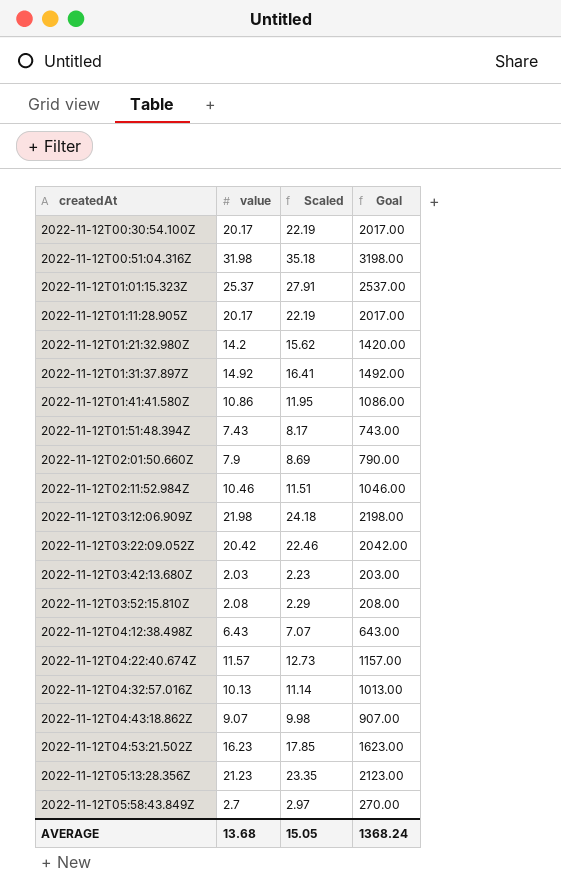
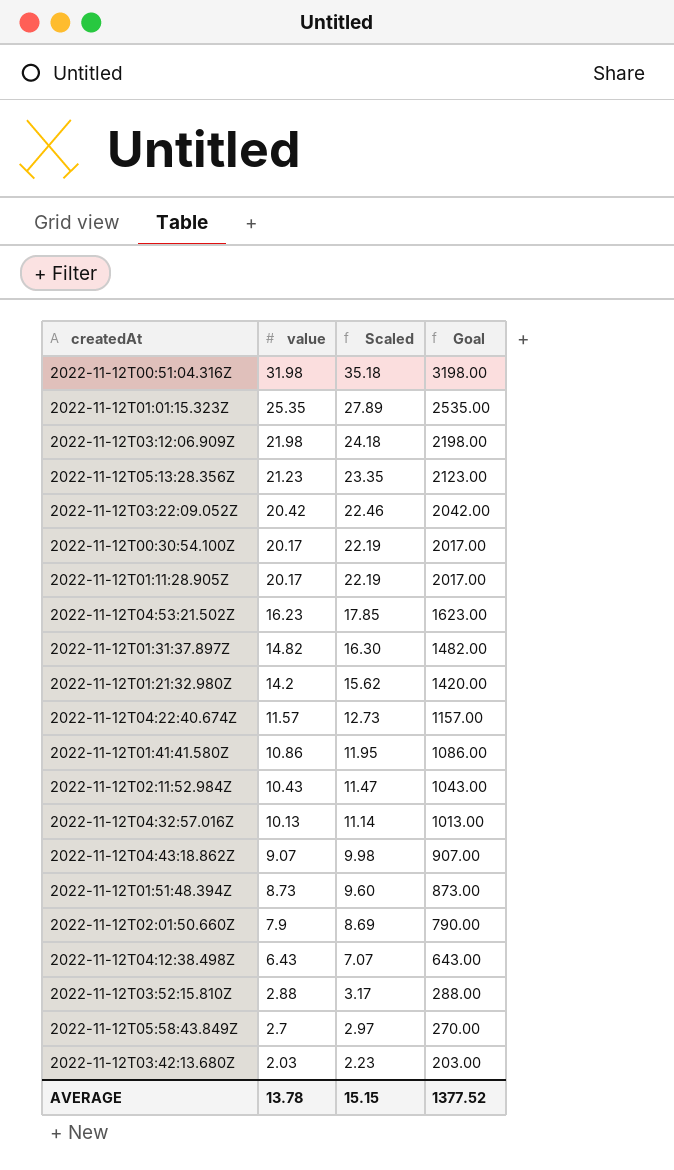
row order: createdAt ascending -> value descending
2022-11-12T01:01:15.323Z | value: 25.37 -> 25.35
2022-11-12T01:01:15.323Z | Scaled: 27.91 -> 27.89
2022-11-12T01:01:15.323Z | Goal: 2537.00 -> 2535.00
2022-11-12T01:31:37.897Z | value: 14.92 -> 14.82
2022-11-12T01:31:37.897Z | Scaled: 16.41 -> 16.30
2022-11-12T01:31:37.897Z | Goal: 1492.00 -> 1482.00
2022-11-12T02:11:52.984Z | value: 10.46 -> 10.43
2022-11-12T02:11:52.984Z | Scaled: 11.51 -> 11.47
2022-11-12T02:11:52.984Z | Goal: 1046.00 -> 1043.00
2022-11-12T01:51:48.394Z | value: 7.43 -> 8.73
2022-11-12T01:51:48.394Z | Scaled: 8.17 -> 9.60
2022-11-12T01:51:48.394Z | Goal: 743.00 -> 873.00
2022-11-12T03:52:15.810Z | value: 2.08 -> 2.88
2022-11-12T03:52:15.810Z | Scaled: 2.29 -> 3.17
2022-11-12T03:52:15.810Z | Goal: 208.00 -> 288.00
AVERAGE | value: 13.68 -> 13.78
AVERAGE | Scaled: 15.05 -> 15.15
AVERAGE | Goal: 1368.24 -> 1377.52

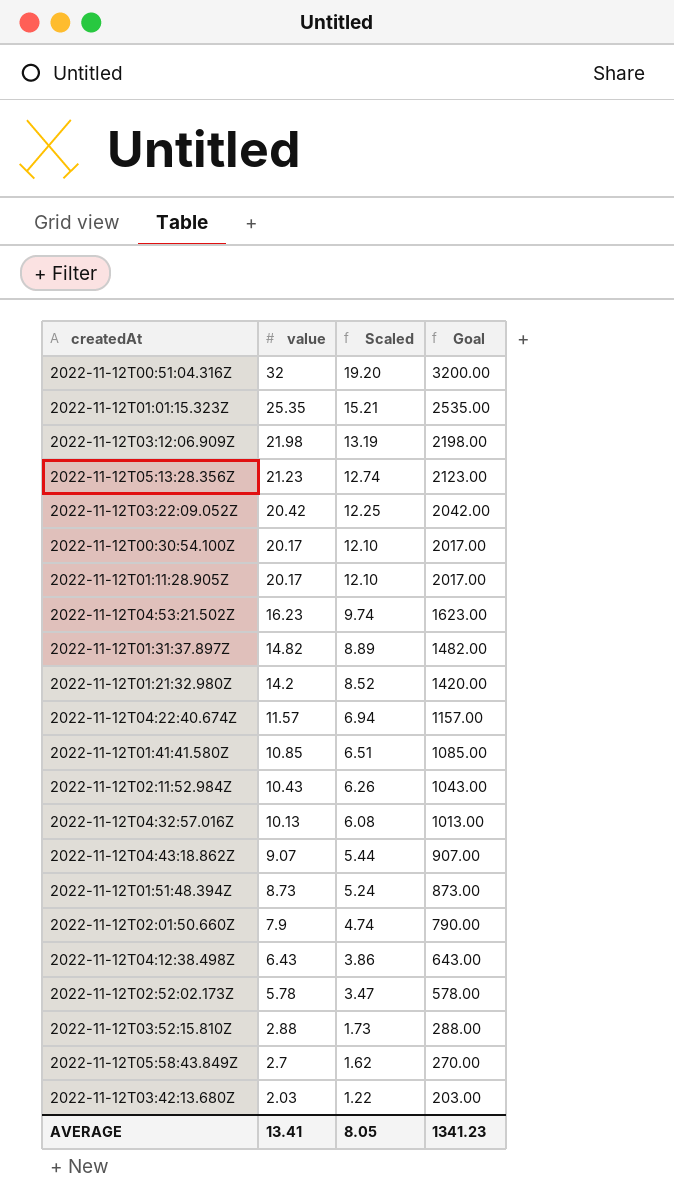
column Scaled | formula: [value] * 1.1 -> [value] * 0.6
2022-11-12T00:51:04.316Z | value: 31.98 -> 32
2022-11-12T00:51:04.316Z | Goal: 3198.00 -> 3200.00
2022-11-12T01:41:41.580Z | value: 10.86 -> 10.85
2022-11-12T01:41:41.580Z | Goal: 1086.00 -> 1085.00
row 2022-11-12T02:52:02.173Z: none -> 5.78 | 3.47 | 578.00
AVERAGE | value: 13.78 -> 13.41
AVERAGE | Scaled: 15.15 -> 8.05
AVERAGE | Goal: 1377.52 -> 1341.23

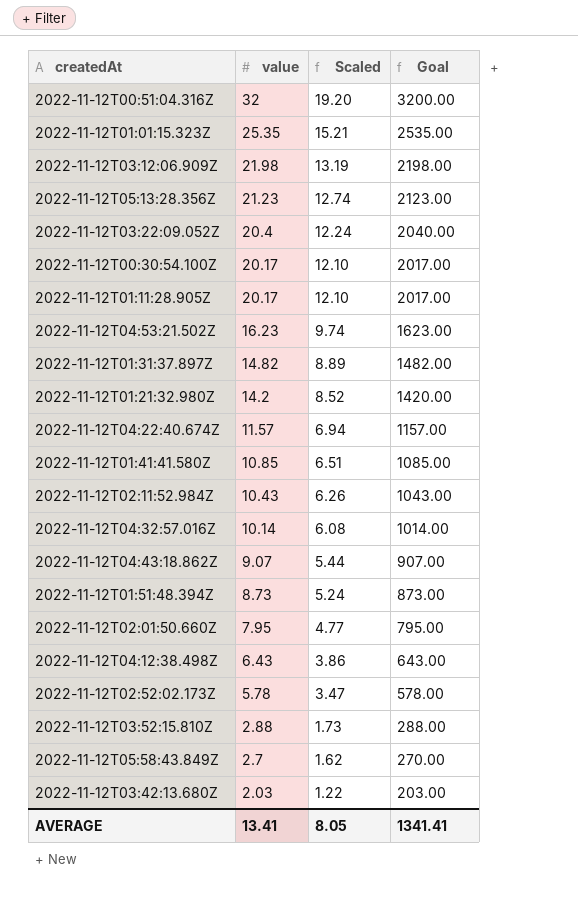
2022-11-12T03:22:09.052Z | value: 20.42 -> 20.4
2022-11-12T03:22:09.052Z | Scaled: 12.25 -> 12.24
2022-11-12T03:22:09.052Z | Goal: 2042.00 -> 2040.00
2022-11-12T04:32:57.016Z | value: 10.13 -> 10.14
2022-11-12T04:32:57.016Z | Goal: 1013.00 -> 1014.00
2022-11-12T02:01:50.660Z | value: 7.9 -> 7.95
2022-11-12T02:01:50.660Z | Scaled: 4.74 -> 4.77
2022-11-12T02:01:50.660Z | Goal: 790.00 -> 795.00
AVERAGE | Goal: 1341.23 -> 1341.41

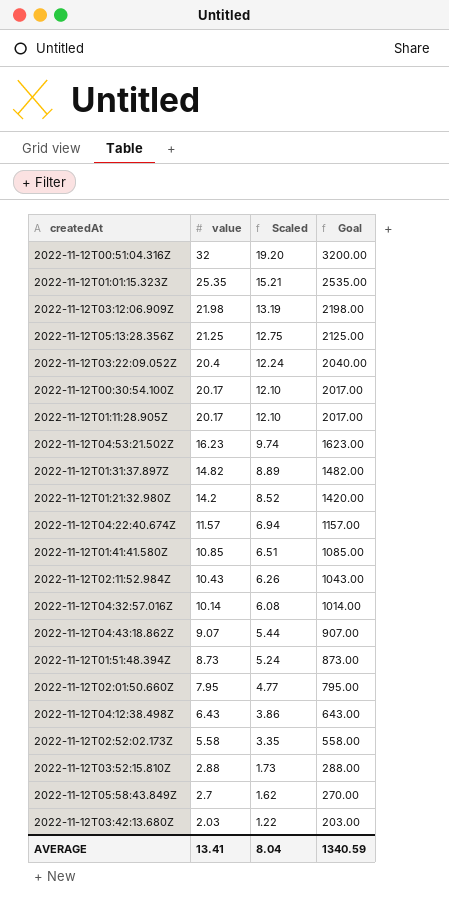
2022-11-12T05:13:28.356Z | value: 21.23 -> 21.25
2022-11-12T05:13:28.356Z | Scaled: 12.74 -> 12.75
2022-11-12T05:13:28.356Z | Goal: 2123.00 -> 2125.00
2022-11-12T02:52:02.173Z | value: 5.78 -> 5.58
2022-11-12T02:52:02.173Z | Scaled: 3.47 -> 3.35
2022-11-12T02:52:02.173Z | Goal: 578.00 -> 558.00
AVERAGE | Scaled: 8.05 -> 8.04
AVERAGE | Goal: 1341.41 -> 1340.59

